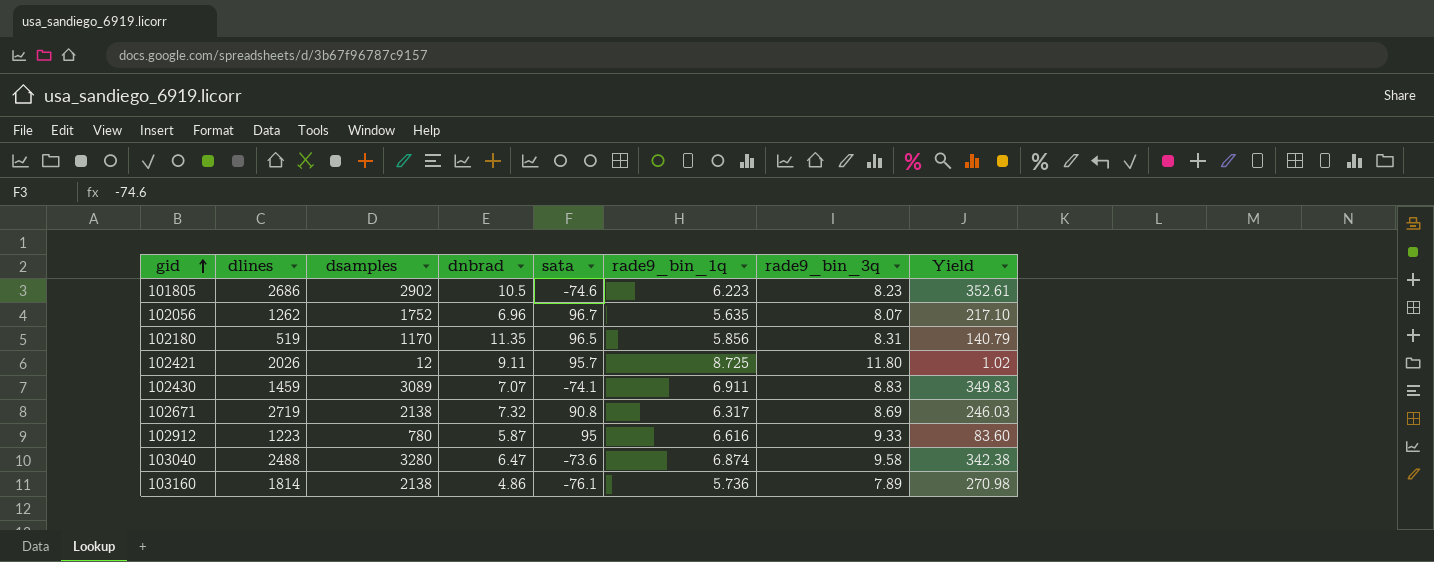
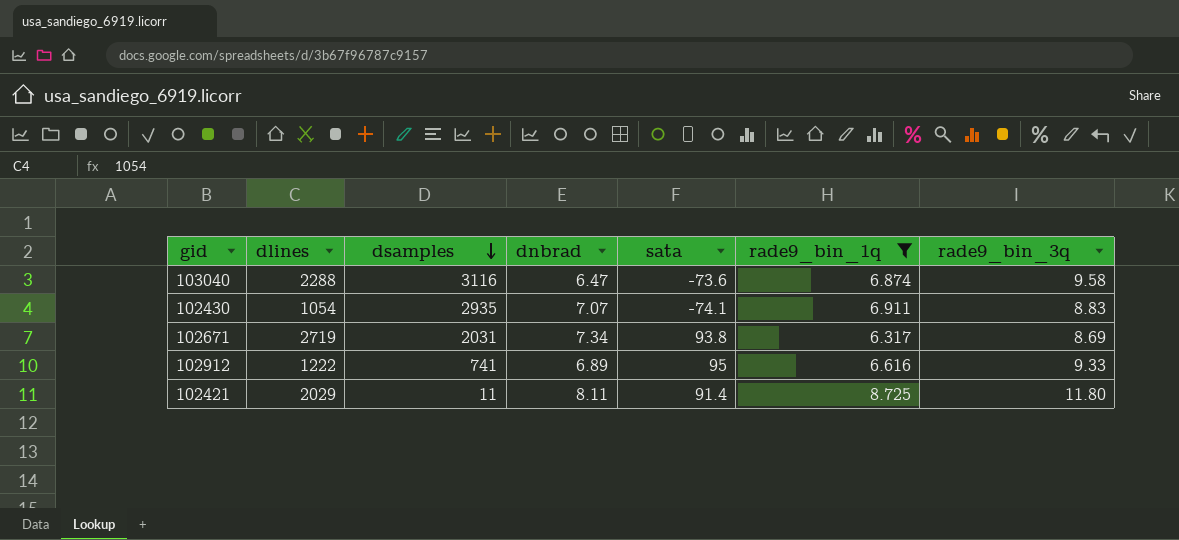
filter: none -> rade9_bin_1q >= 6.317
row order: gid ascending -> dsamples descending
column Yield | formula: [dsamples] / [rade9_bin_3q] -> none
103040 | dlines: 2488 -> 2288
103040 | dsamples: 3280 -> 3116
102430 | dlines: 1459 -> 1054
102430 | dsamples: 3089 -> 2935
102671 | dsamples: 2138 -> 2031
102671 | dnbrad: 7.32 -> 7.34
102671 | sata: 90.8 -> 93.8
102912 | dlines: 1223 -> 1222
102912 | dsamples: 780 -> 741
102912 | dnbrad: 5.87 -> 6.89
102421 | dlines: 2026 -> 2029
102421 | dsamples: 12 -> 11
102421 | dnbrad: 9.11 -> 8.11
102421 | sata: 95.7 -> 91.4

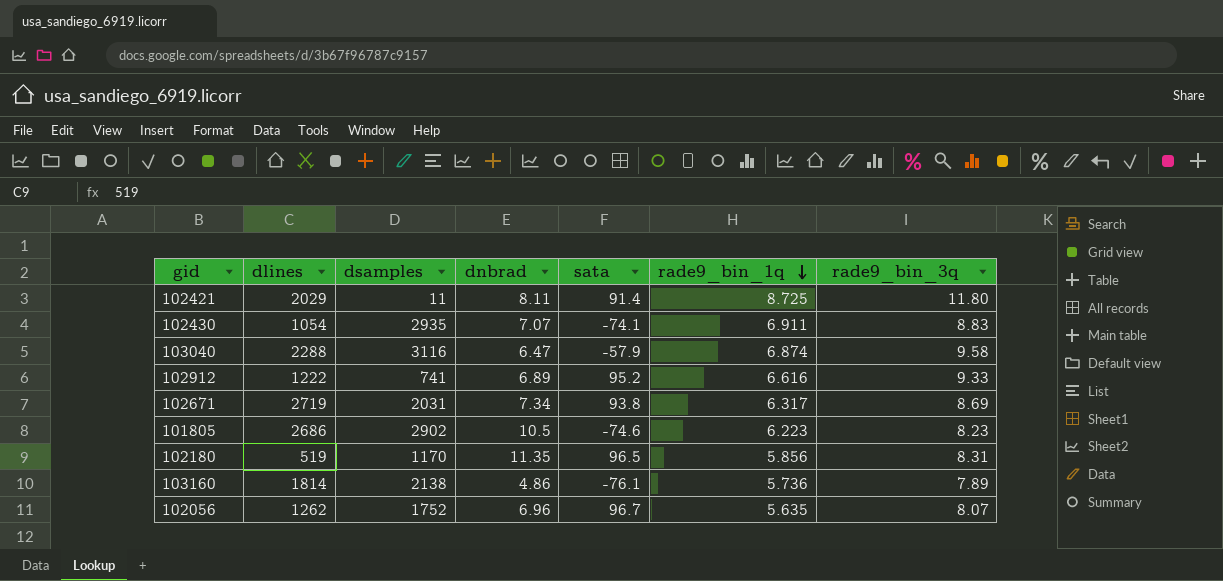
filter: rade9_bin_1q >= 6.317 -> none
row order: dsamples descending -> rade9_bin_1q descending
103040 | sata: -73.6 -> -57.9
102912 | sata: 95 -> 95.2

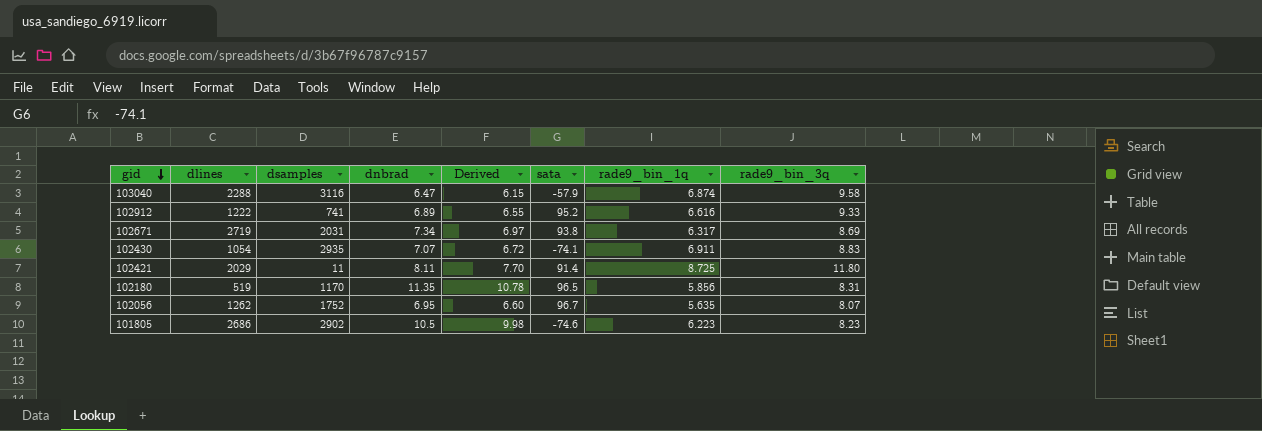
row order: rade9_bin_1q descending -> gid descending
column Derived | formula: none -> [dnbrad] * 0.95
row 103160: 1814 | 2138 | 4.86 | -76.1 | 5.736 | 7.89 -> none
102056 | dnbrad: 6.96 -> 6.95

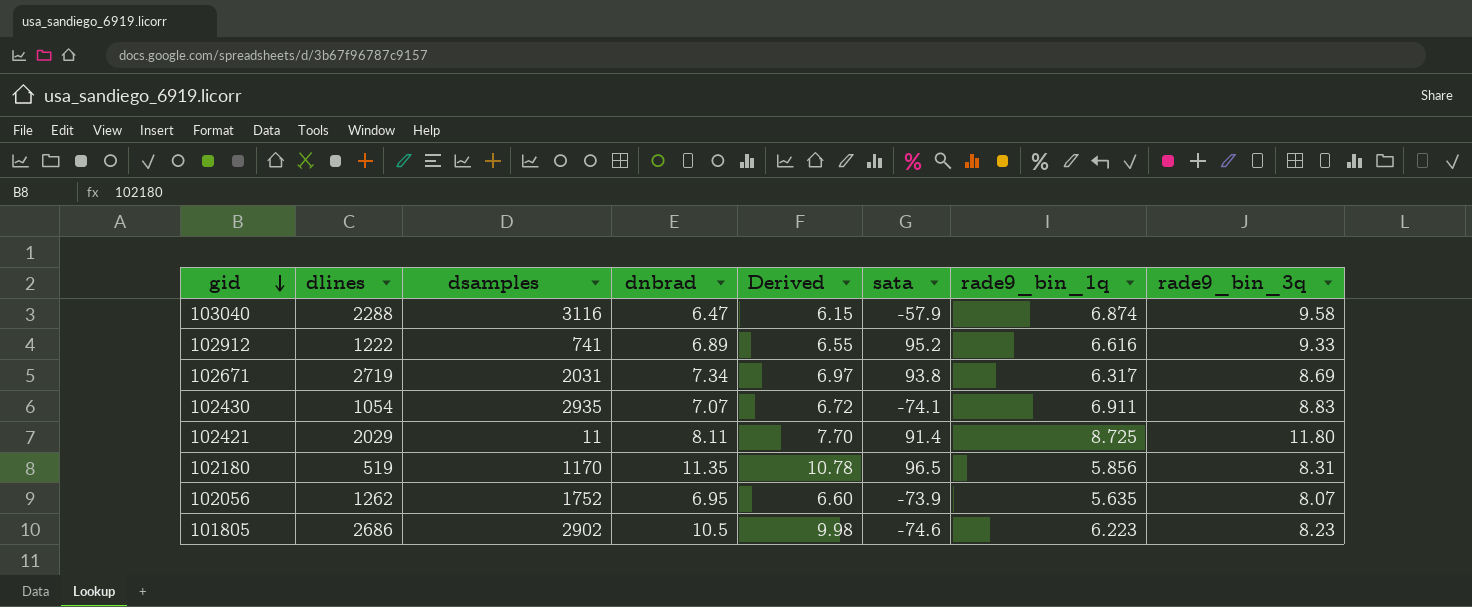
102056 | sata: 96.7 -> -73.9

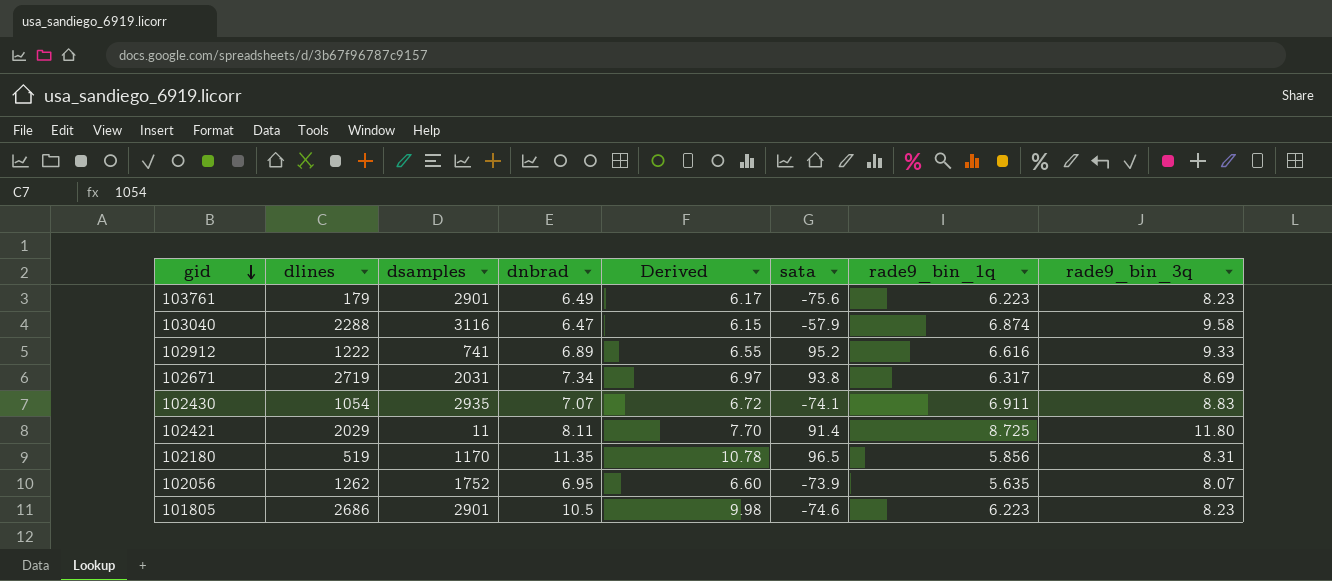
row 103761: none -> 179 | 2901 | 6.49 | 6.17 | -75.6 | 6.223 | 8.23
101805 | dsamples: 2902 -> 2901

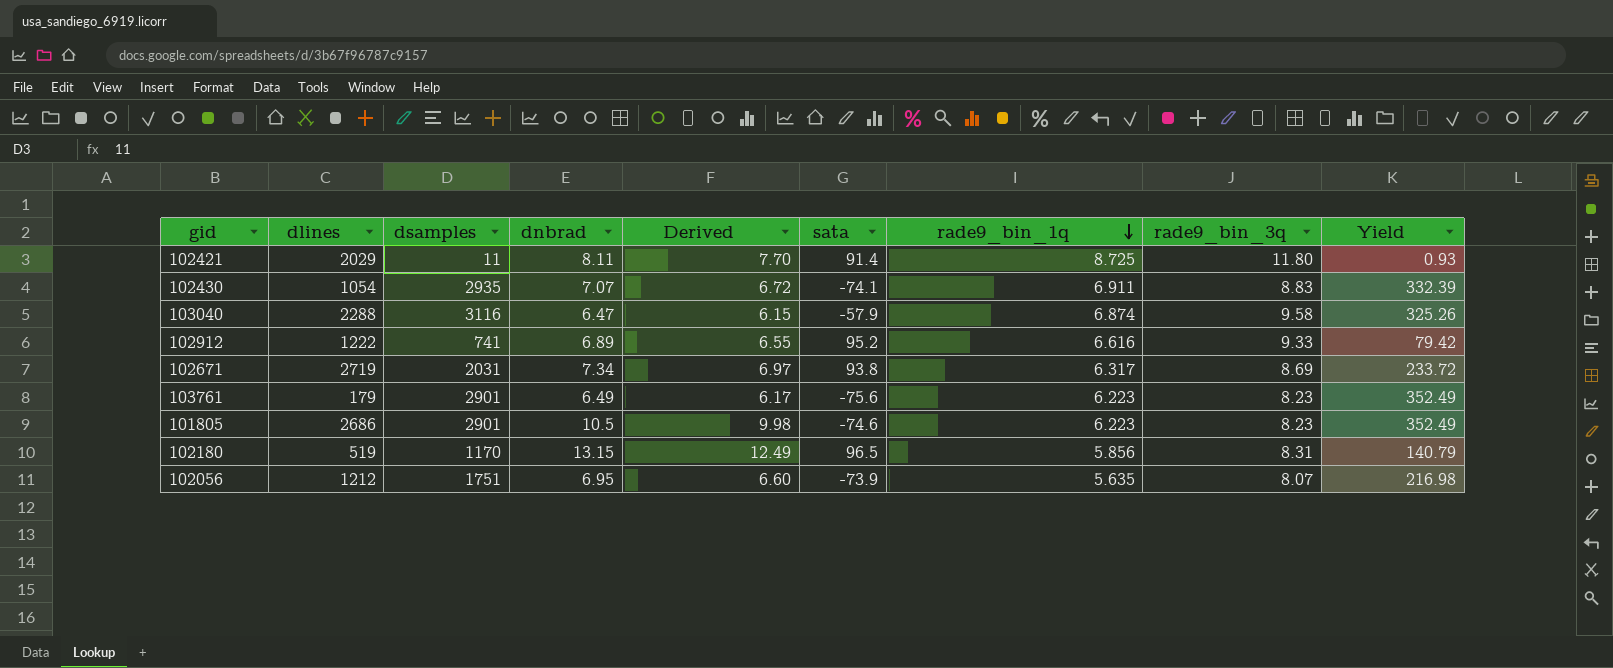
row order: gid descending -> rade9_bin_1q descending
column Yield | formula: none -> [dsamples] / [rade9_bin_3q]
102180 | dnbrad: 11.35 -> 13.15
102180 | Derived: 10.78 -> 12.49
102056 | dlines: 1262 -> 1212
102056 | dsamples: 1752 -> 1751

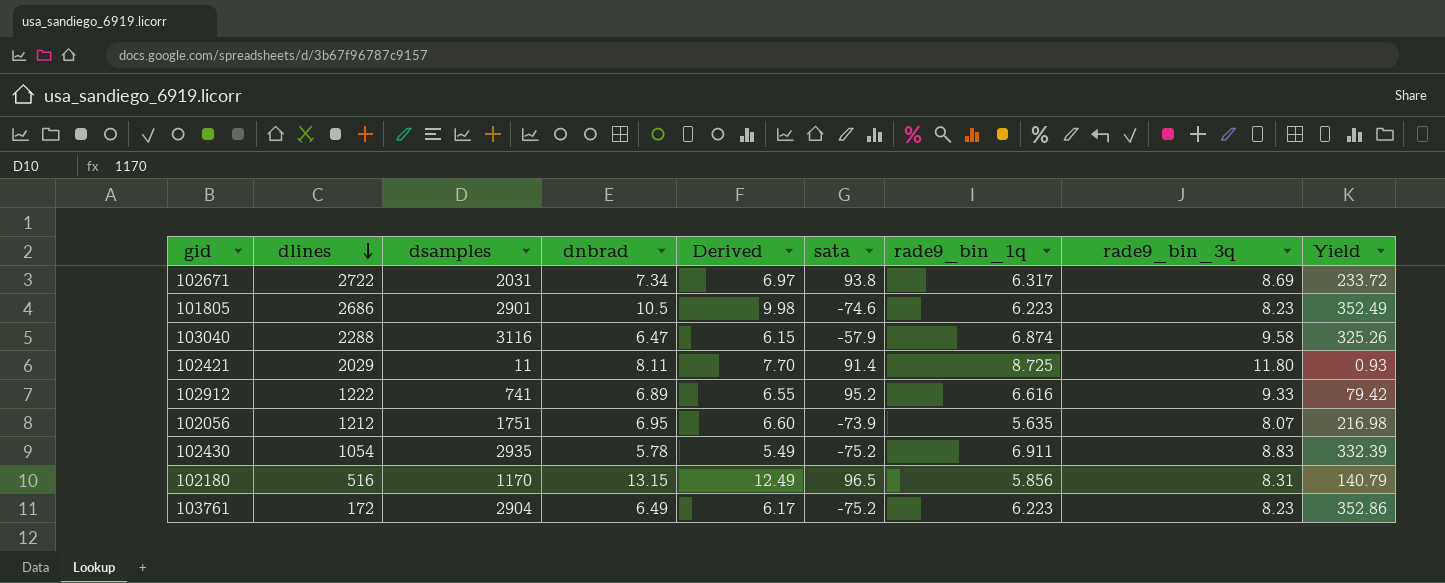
row order: rade9_bin_1q descending -> dlines descending
102671 | dlines: 2719 -> 2722
102430 | dnbrad: 7.07 -> 5.78
102430 | Derived: 6.72 -> 5.49
102430 | sata: -74.1 -> -75.2
102180 | dlines: 519 -> 516
103761 | dlines: 179 -> 172
103761 | dsamples: 2901 -> 2904
103761 | sata: -75.6 -> -75.2
103761 | Yield: 352.49 -> 352.86

